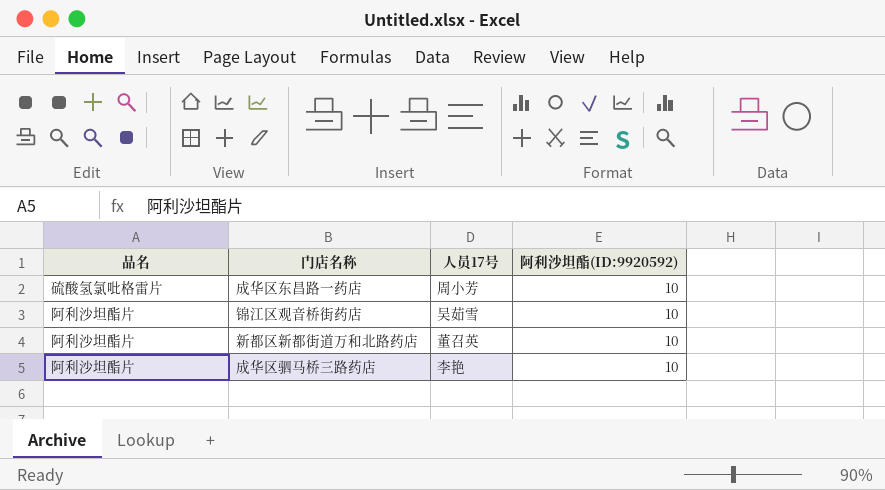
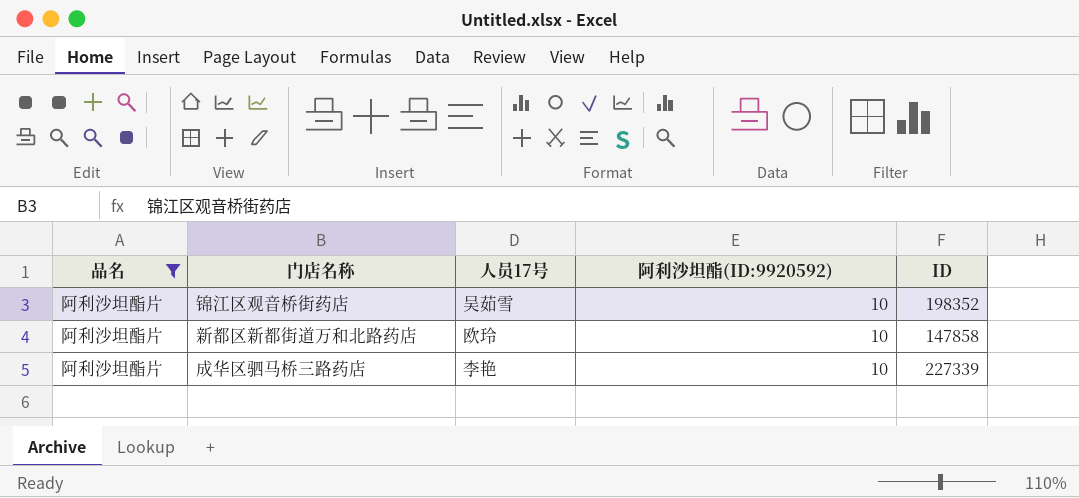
filter: none -> 品名 = 阿利沙坦酯片
column ID | position: none -> 5
新都区新都街道万和北路药店 | 人员17号: 董召英 -> 欧玲

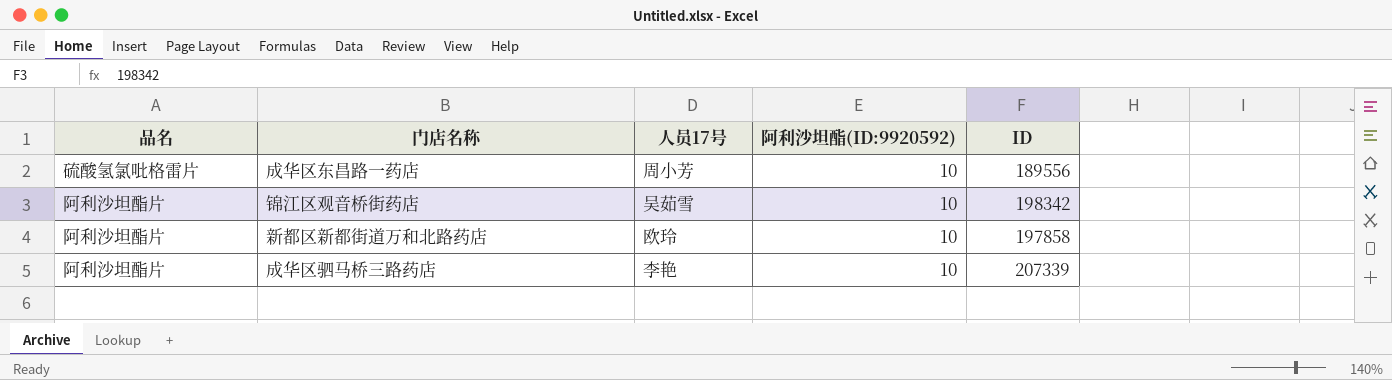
filter: 品名 = 阿利沙坦酯片 -> none
锦江区观音桥街药店 | ID: 198352 -> 198342
新都区新都街道万和北路药店 | ID: 147858 -> 197858
成华区驷马桥三路药店 | ID: 227339 -> 207339

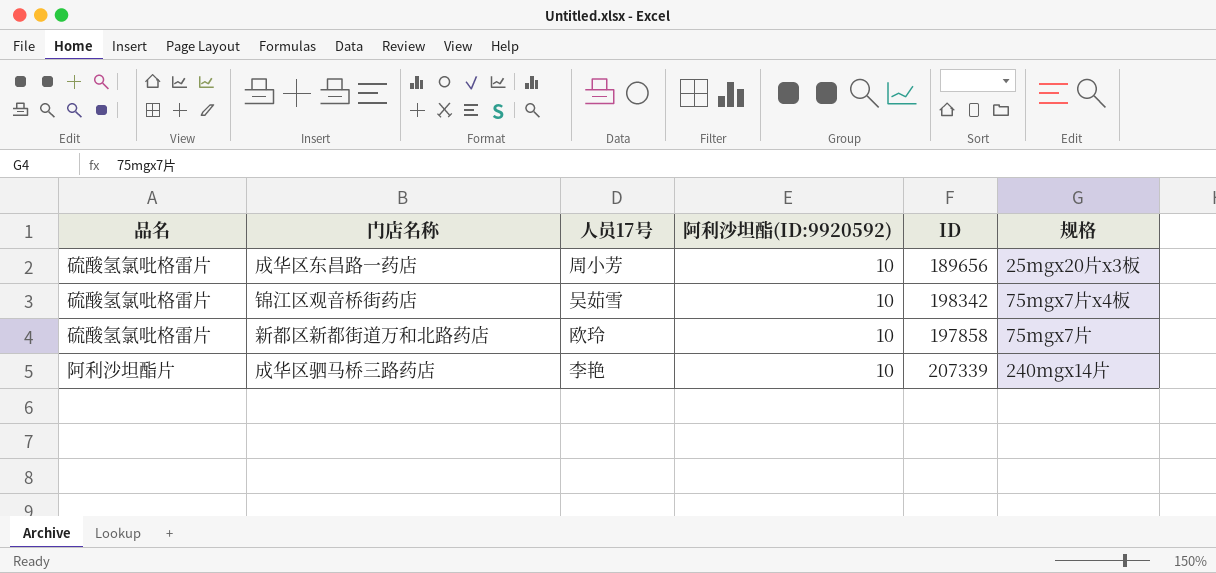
column 规格 | position: none -> 6
成华区东昌路一药店 | ID: 189556 -> 189656
锦江区观音桥街药店 | 品名: 阿利沙坦酯片 -> 硫酸氢氯吡格雷片
新都区新都街道万和北路药店 | 品名: 阿利沙坦酯片 -> 硫酸氢氯吡格雷片

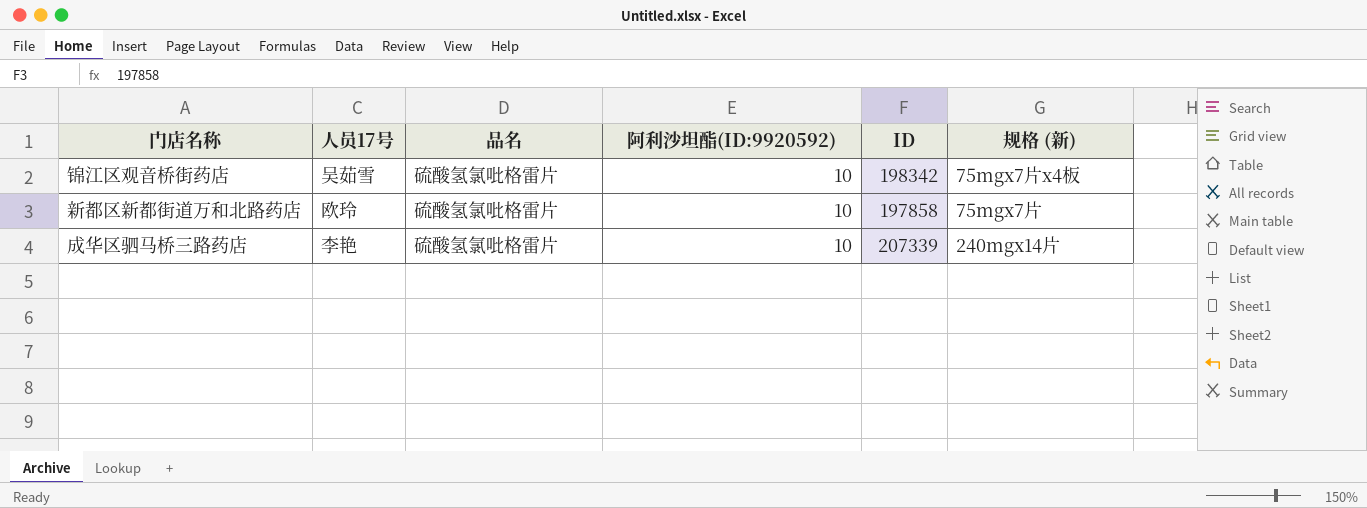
column 品名 | position: 1 -> 3
column name: 规格 -> 规格 (新)
row 成华区东昌路一药店: 硫酸氢氯吡格雷片 | 周小芳 | 10 | 189656 | 25mgx20片x3板 -> none
成华区驷马桥三路药店 | 品名: 阿利沙坦酯片 -> 硫酸氢氯吡格雷片

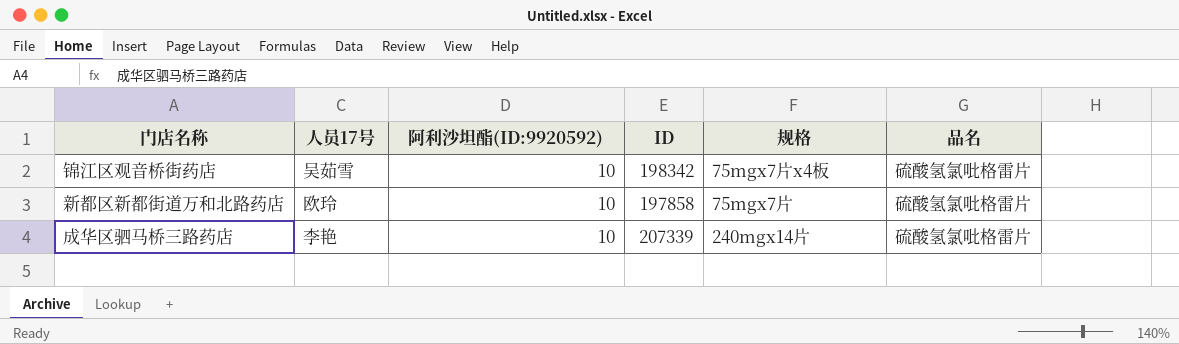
column name: 规格 (新) -> 规格
column 品名 | position: 3 -> 6

